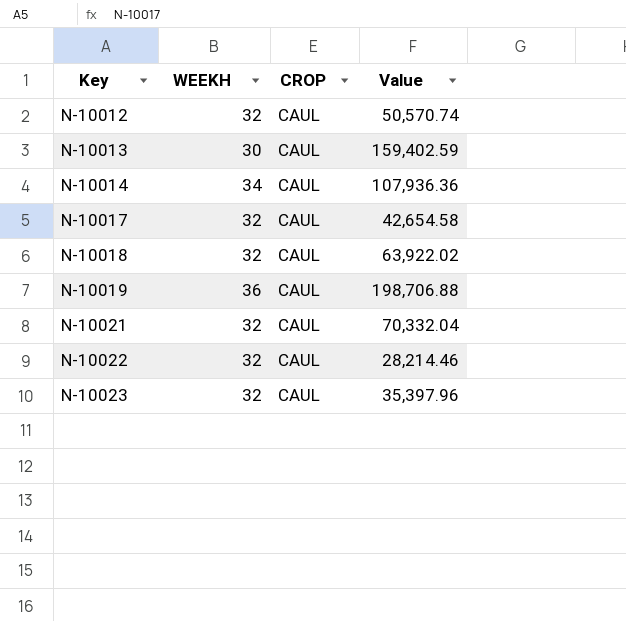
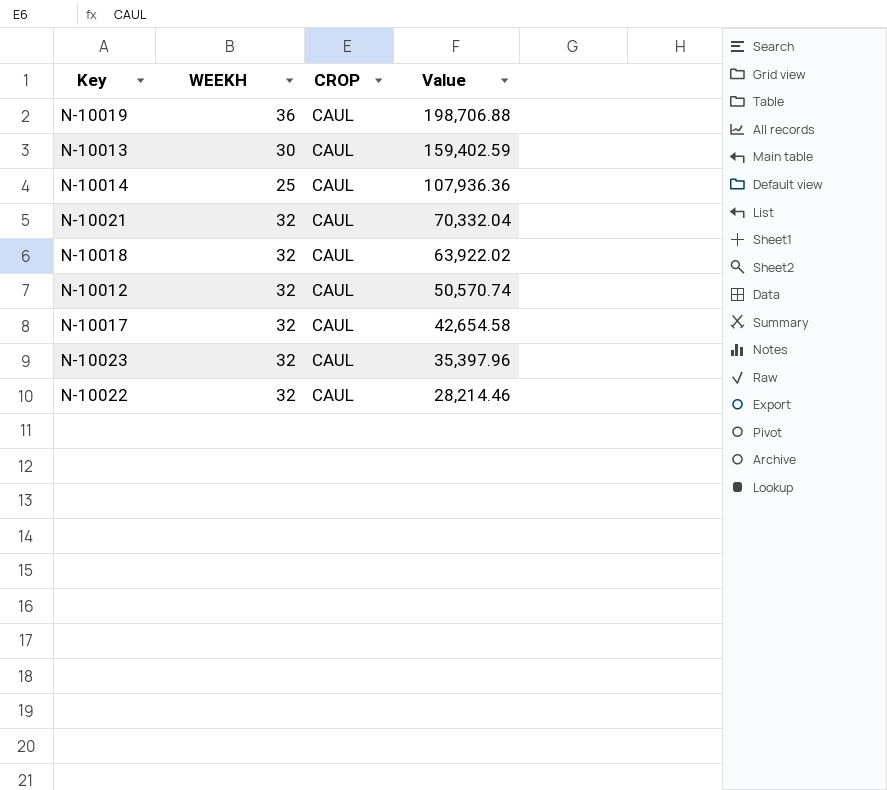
row order: Key ascending -> Value descending
N-10014 | WEEKH: 34 -> 25

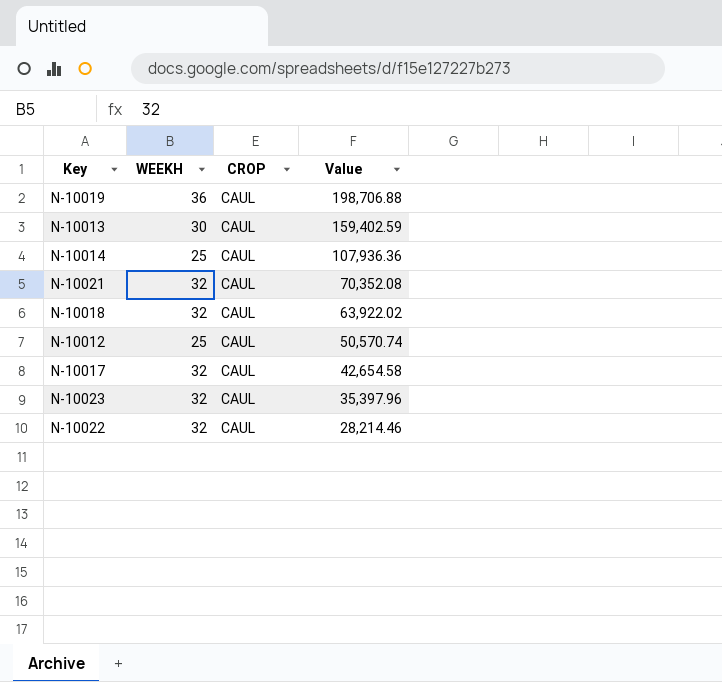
N-10021 | Value: 70,332.04 -> 70,352.08
N-10012 | WEEKH: 32 -> 25

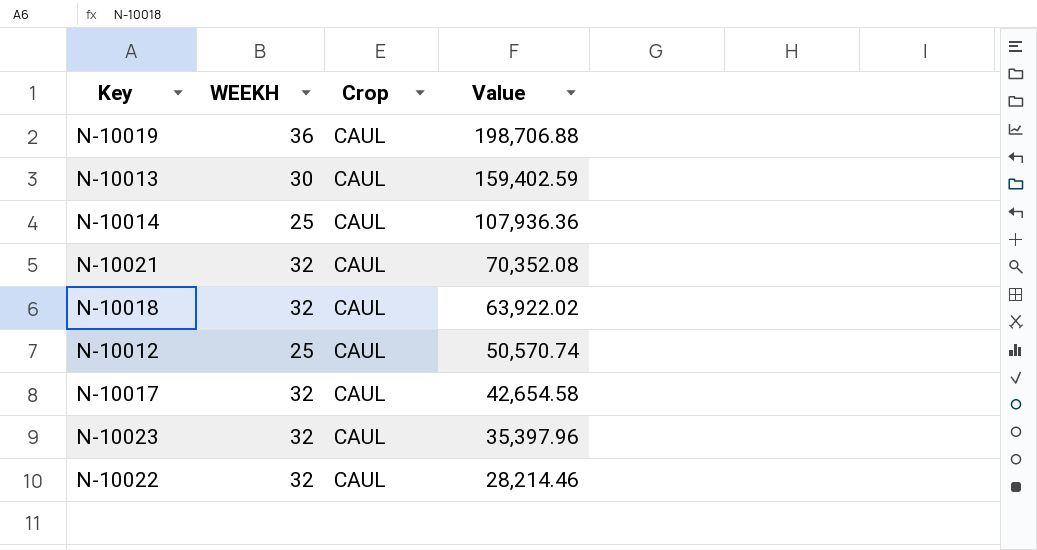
column name: CROP -> Crop

